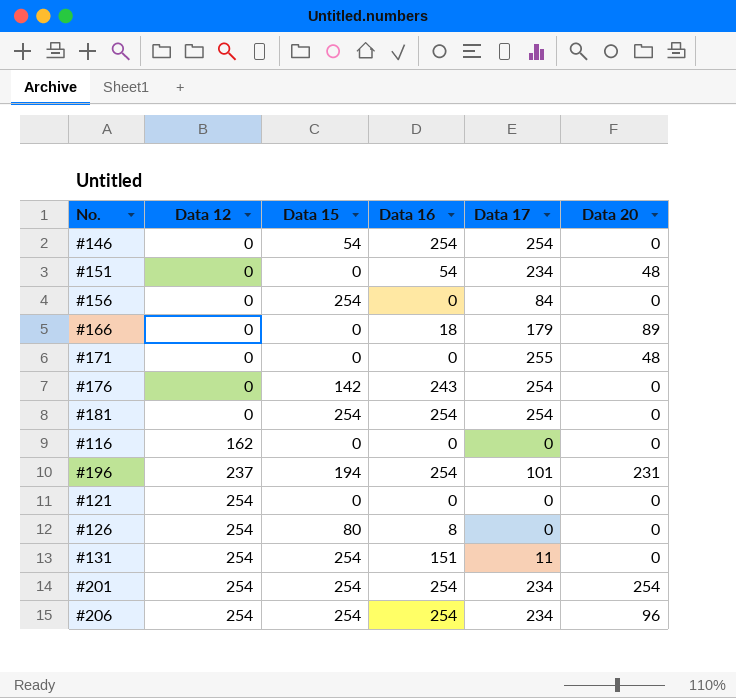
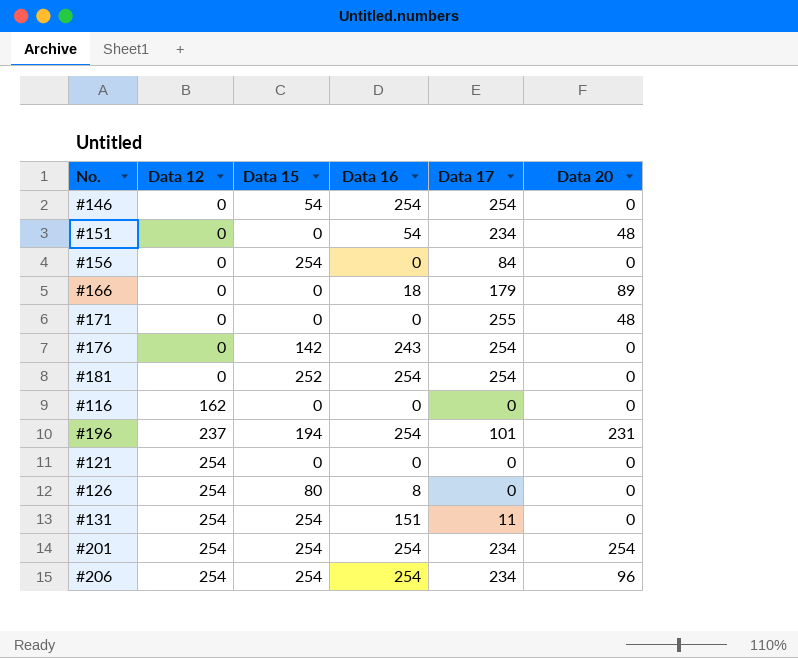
#181 | Data 15: 254 -> 252

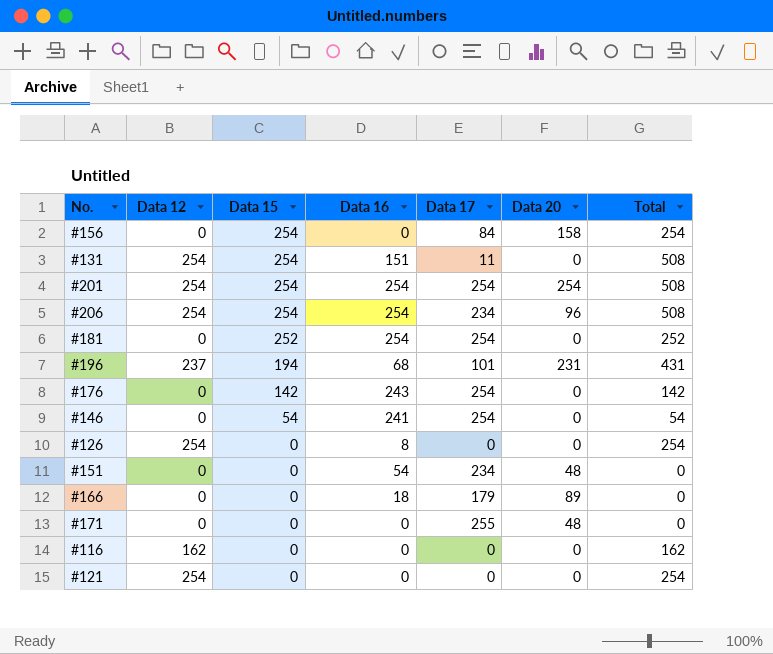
row order: Data 12 ascending -> Data 15 descending
column Total | formula: none -> [Data 12] + [Data 15]
#156 | Data 20: 0 -> 158
#201 | Data 17: 234 -> 254
#196 | Data 16: 254 -> 68
#146 | Data 16: 254 -> 241
#126 | Data 15: 80 -> 0

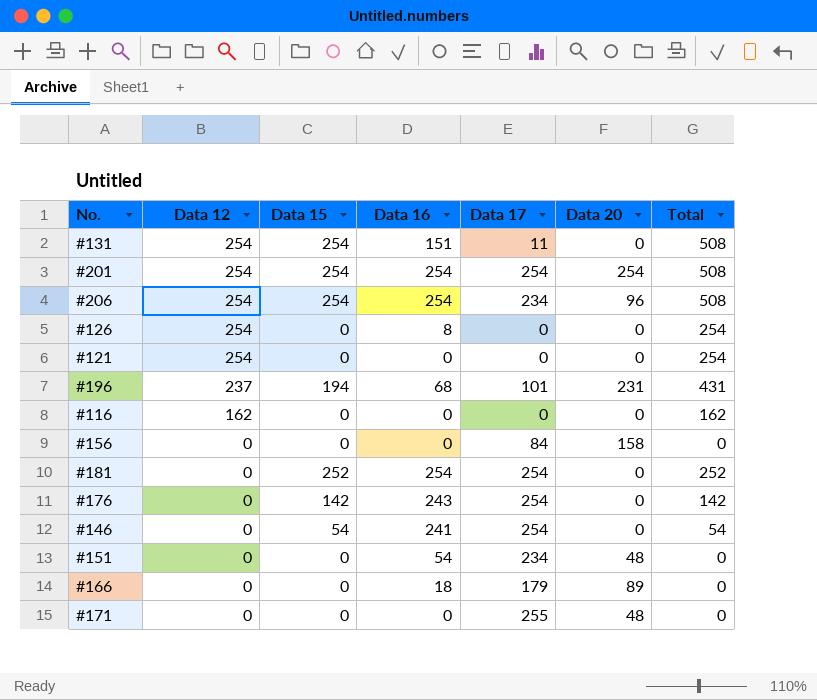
row order: Data 15 descending -> Data 12 descending
#156 | Data 15: 254 -> 0
#156 | Total: 254 -> 0

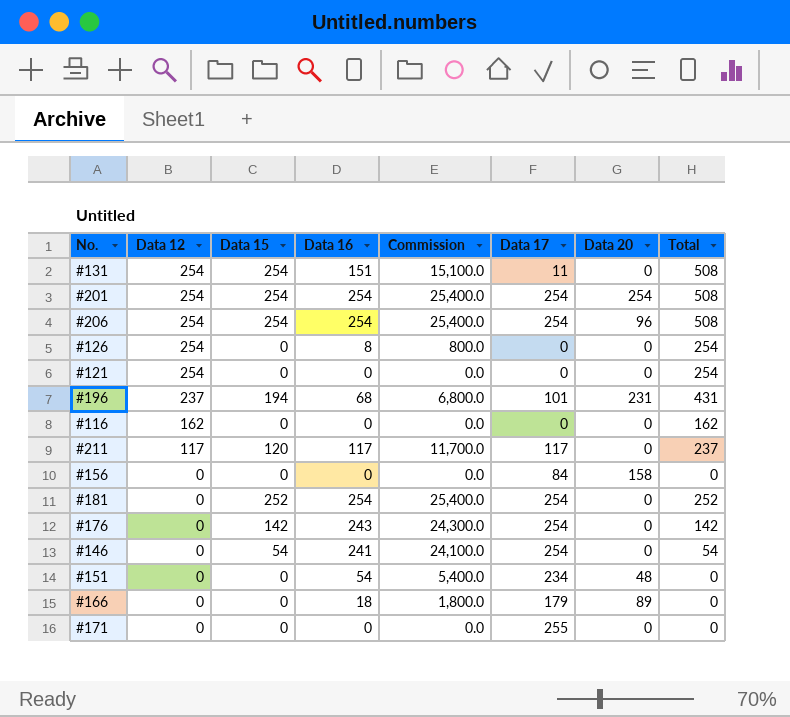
column Commission | formula: none -> [Data 16] * 100
#206 | Data 17: 234 -> 254
row #211: none -> 117 | 120 | 117 | 11,700.0 | 117 | 0 | 237
#171 | Data 20: 48 -> 0

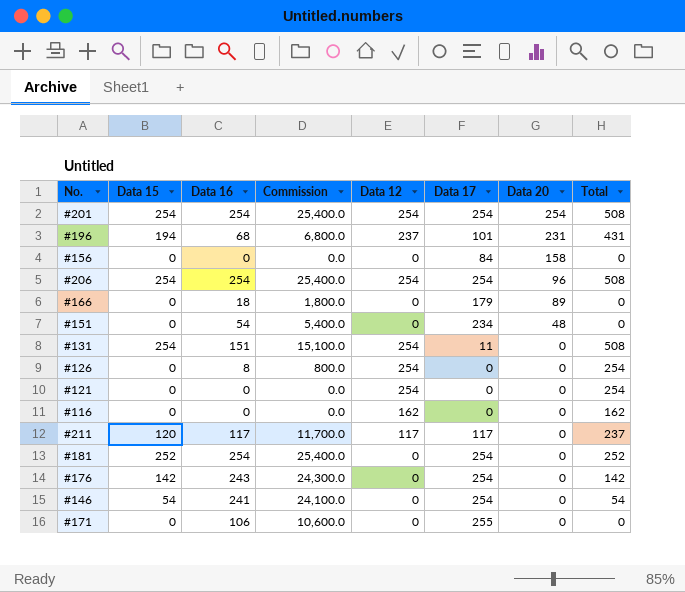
row order: Data 12 descending -> Data 20 descending
column Data 12 | position: 2 -> 5
#171 | Data 16: 0 -> 106
#171 | Commission: 0.0 -> 10,600.0

